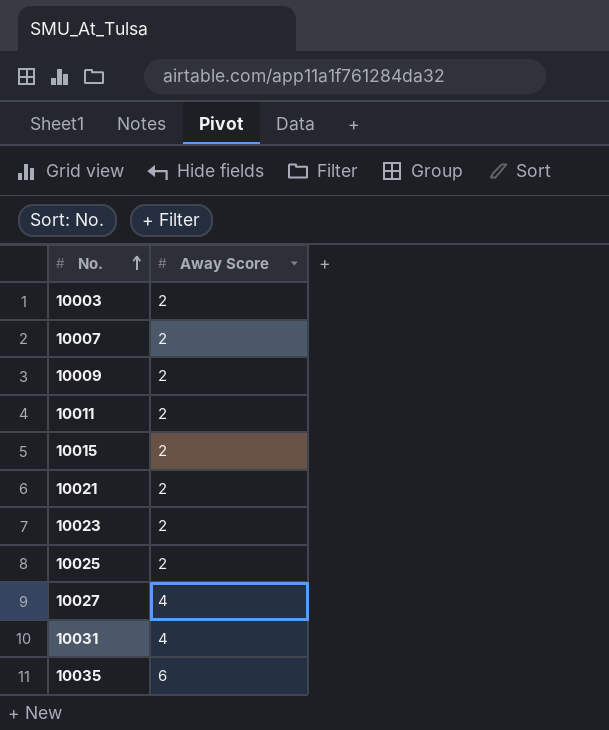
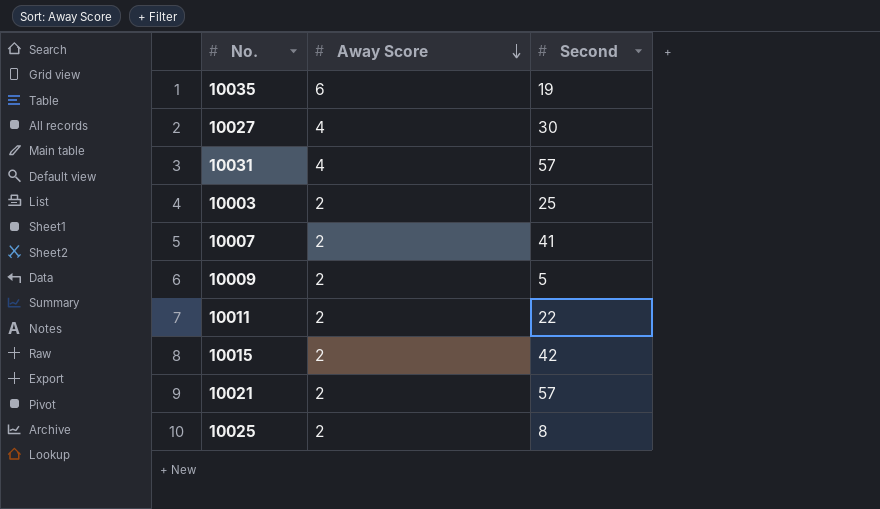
row order: No. ascending -> Away Score descending
column Second | position: none -> 3
row 10023: 2 -> none

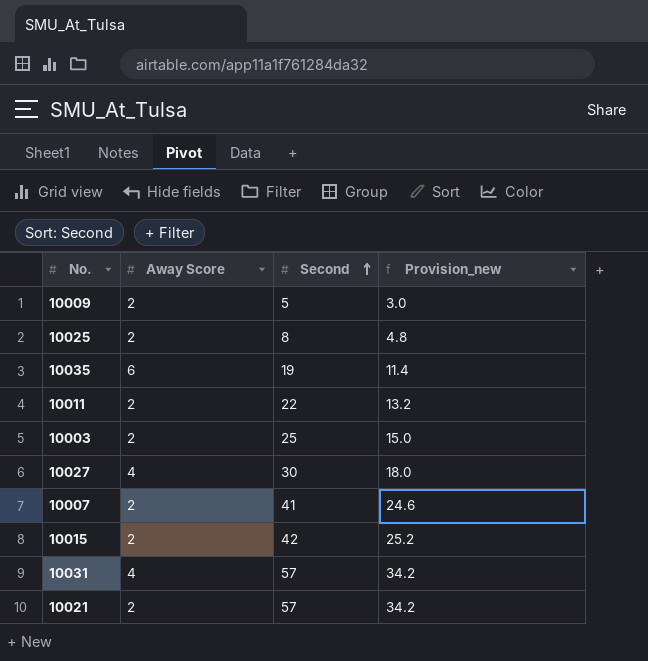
row order: Away Score descending -> Second ascending
column Provision_new | formula: none -> [Second] * 0.6

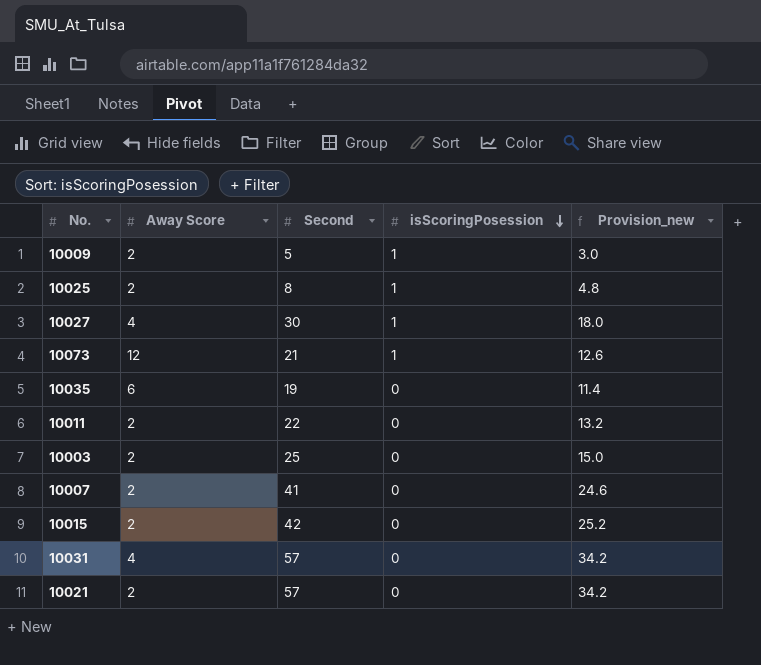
row order: Second ascending -> isScoringPosession descending
column isScoringPosession | position: none -> 4
row 10073: none -> 12 | 21 | 1 | 12.6

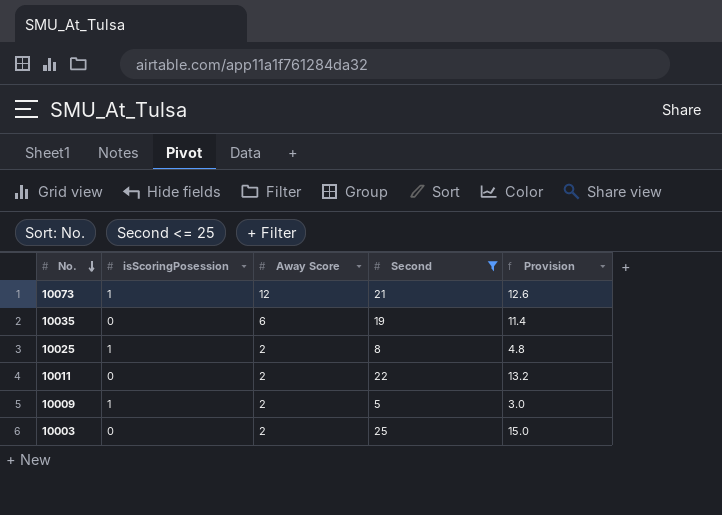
filter: none -> Second <= 25
row order: isScoringPosession descending -> No. descending
column isScoringPosession | position: 4 -> 2
column name: Provision_new -> Provision

